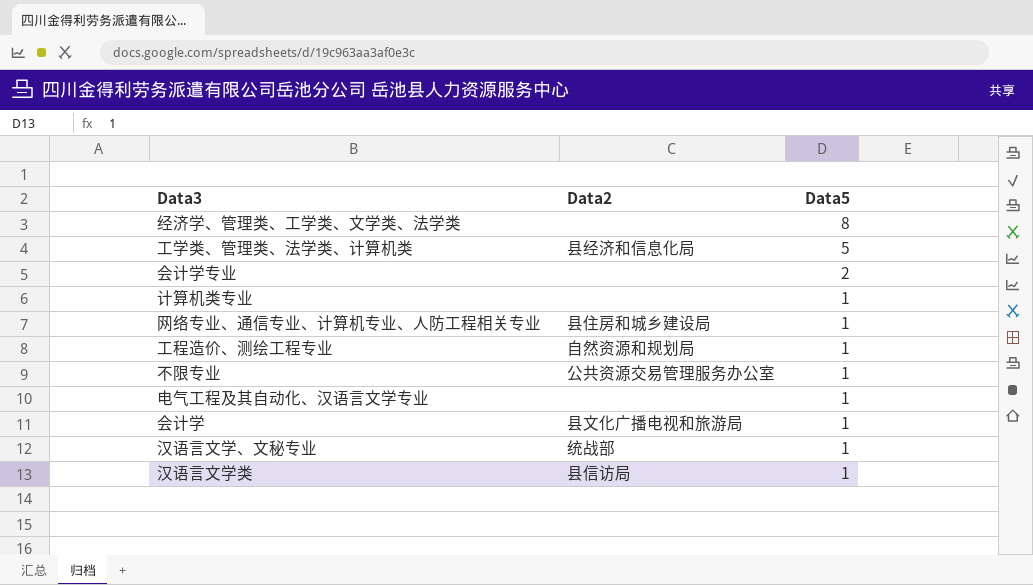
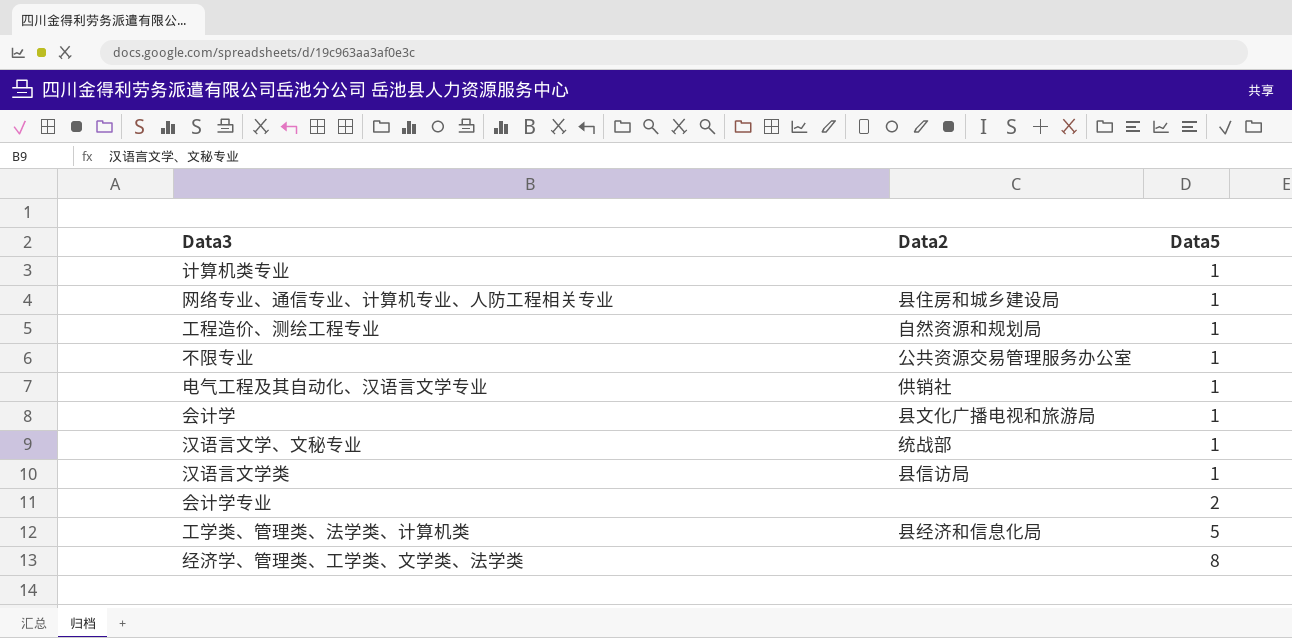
row order: Data5 descending -> Data5 ascending
电气工程及其自动化、汉语言文学专业 | Data2: none -> 供销社

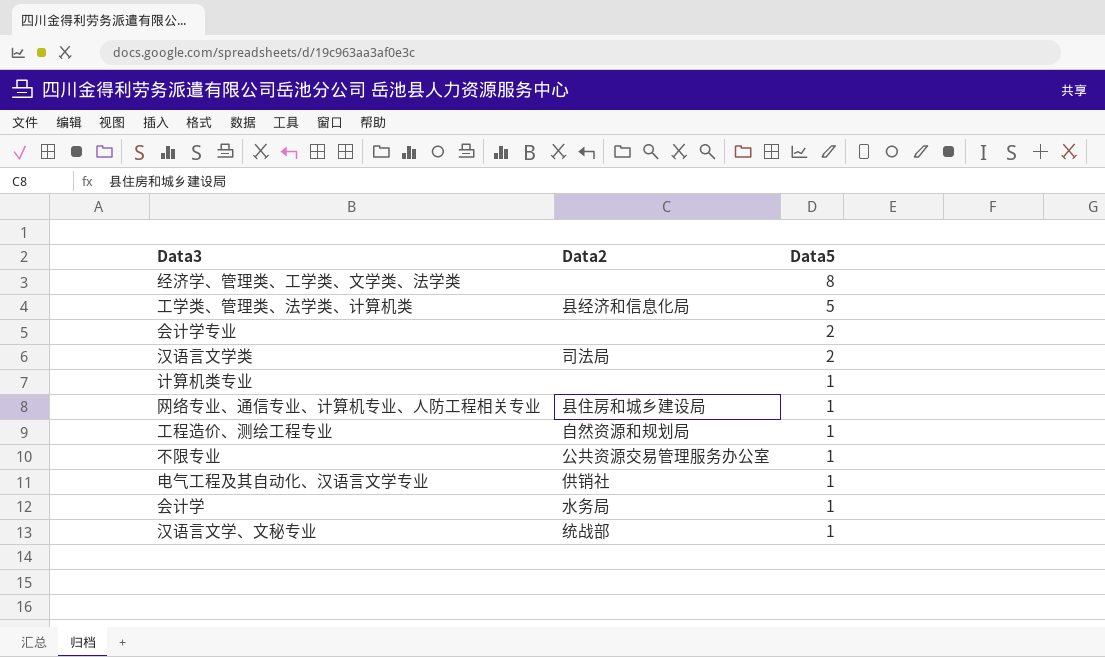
row order: Data5 ascending -> Data5 descending
汉语言文学类 | Data2: 县信访局 -> 司法局
汉语言文学类 | Data5: 1 -> 2
会计学 | Data2: 县文化广播电视和旅游局 -> 水务局

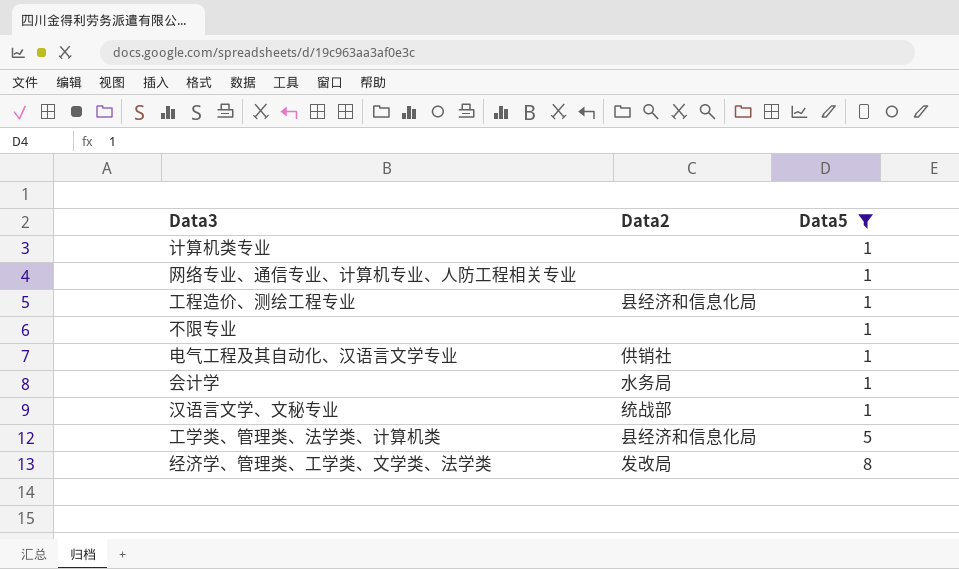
filter: none -> Data5 != 2
row order: Data5 descending -> Data5 ascending
网络专业、通信专业、计算机专业、人防工程相关专业 | Data2: 县住房和城乡建设局 -> none
工程造价、测绘工程专业 | Data2: 自然资源和规划局 -> 县经济和信息化局
不限专业 | Data2: 公共资源交易管理服务办公室 -> none
经济学、管理类、工学类、文学类、法学类 | Data2: none -> 发改局

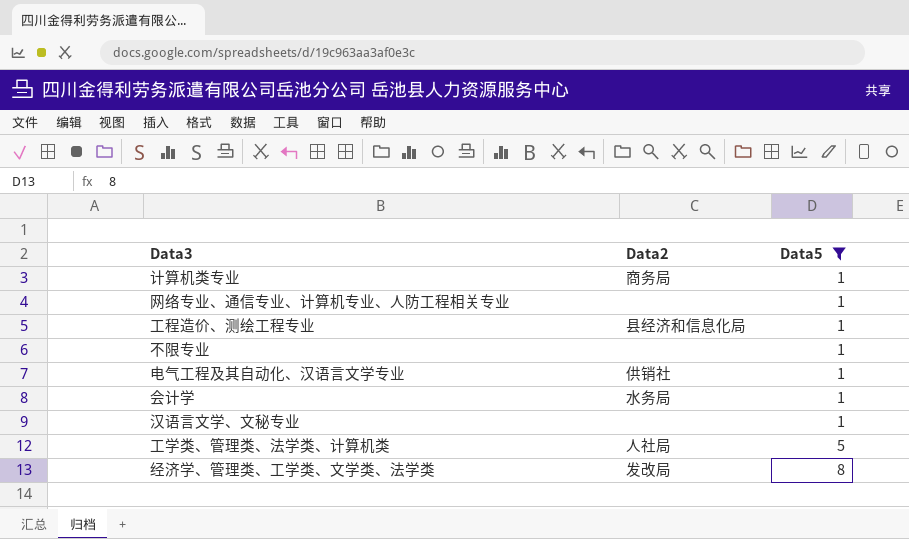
计算机类专业 | Data2: none -> 商务局
汉语言文学、文秘专业 | Data2: 统战部 -> none
工学类、管理类、法学类、计算机类 | Data2: 县经济和信息化局 -> 人社局

